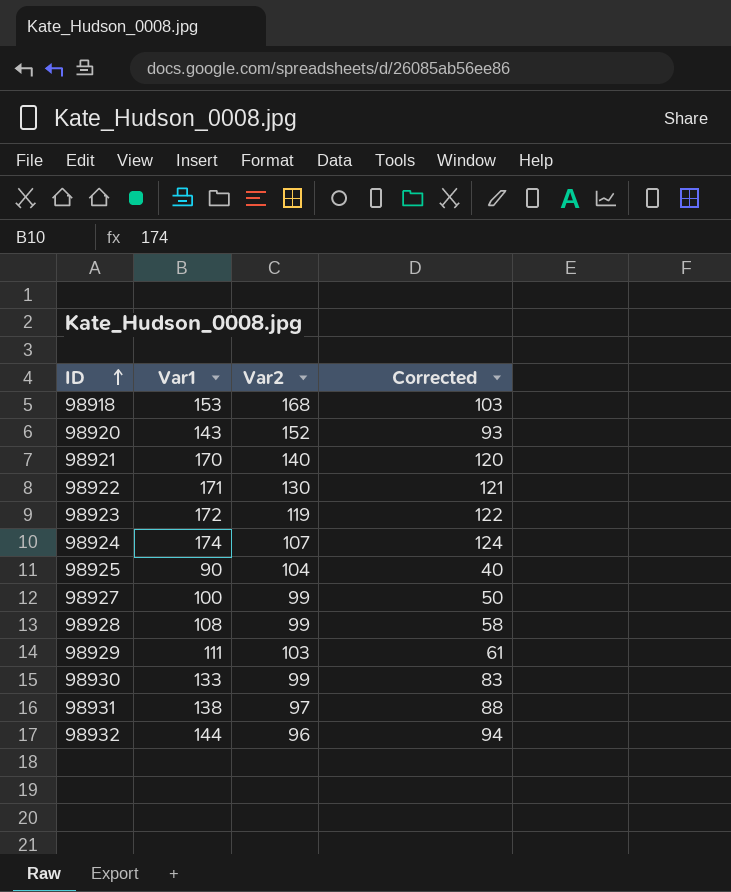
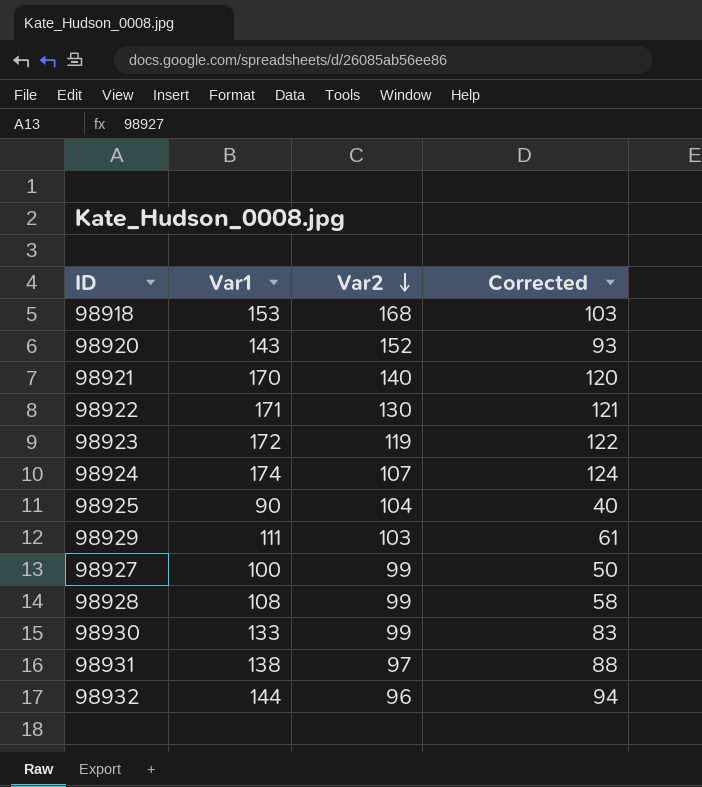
row order: ID ascending -> Var2 descending

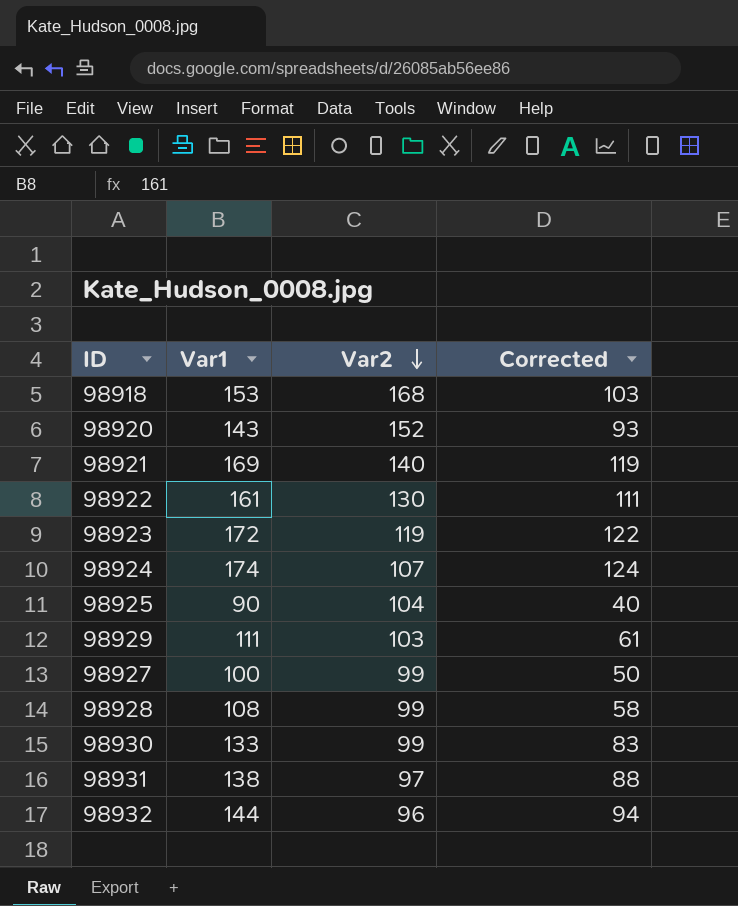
98921 | Var1: 170 -> 169
98921 | Corrected: 120 -> 119
98922 | Var1: 171 -> 161
98922 | Corrected: 121 -> 111

